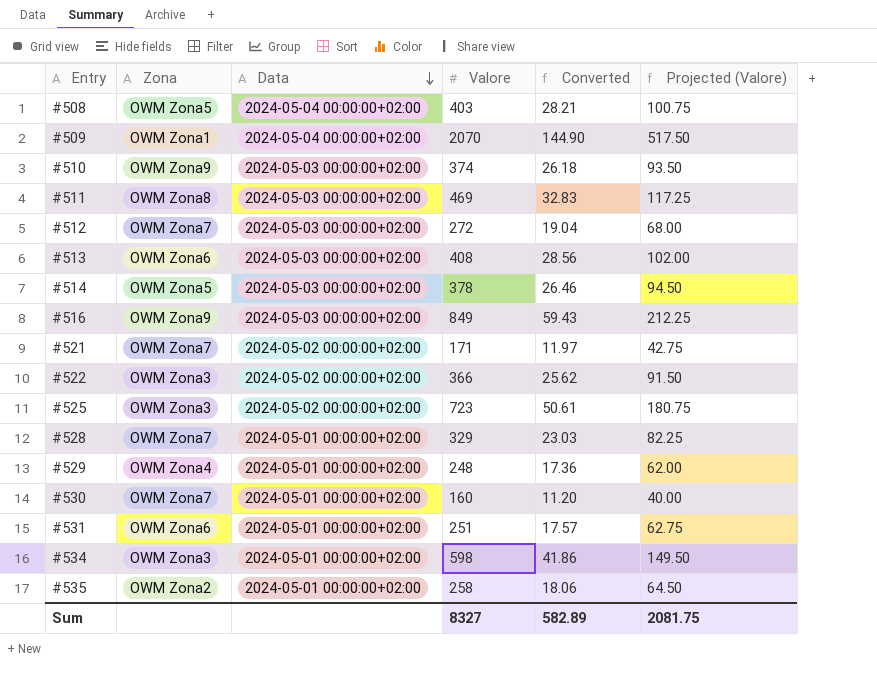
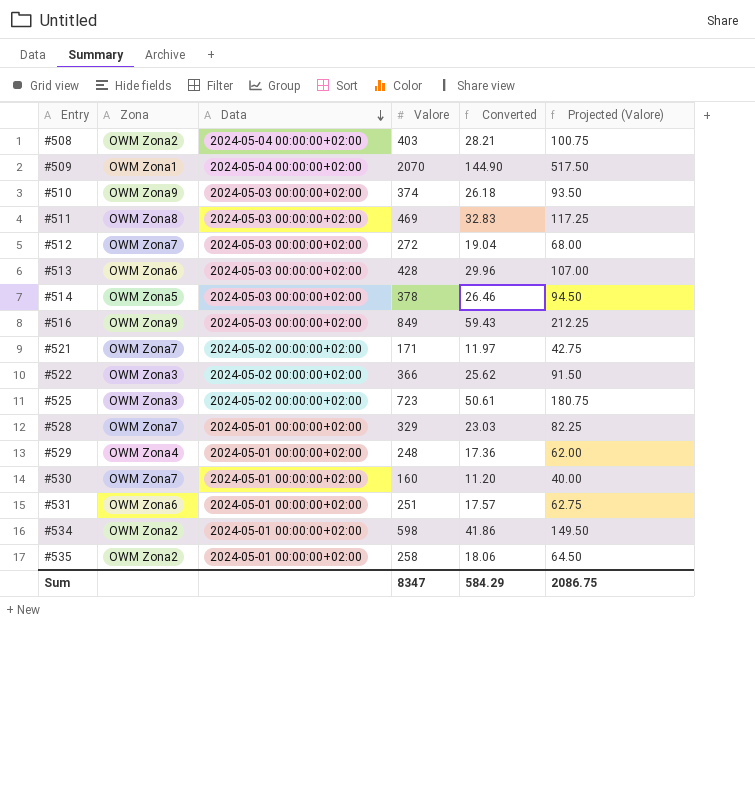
#508 | Zona: OWM Zona5 -> OWM Zona2
#513 | Valore: 408 -> 428
#513 | Converted: 28.56 -> 29.96
#513 | Projected (Valore): 102.00 -> 107.00
#534 | Zona: OWM Zona3 -> OWM Zona2
Sum | Valore: 8327 -> 8347
Sum | Converted: 582.89 -> 584.29
Sum | Projected (Valore): 2081.75 -> 2086.75

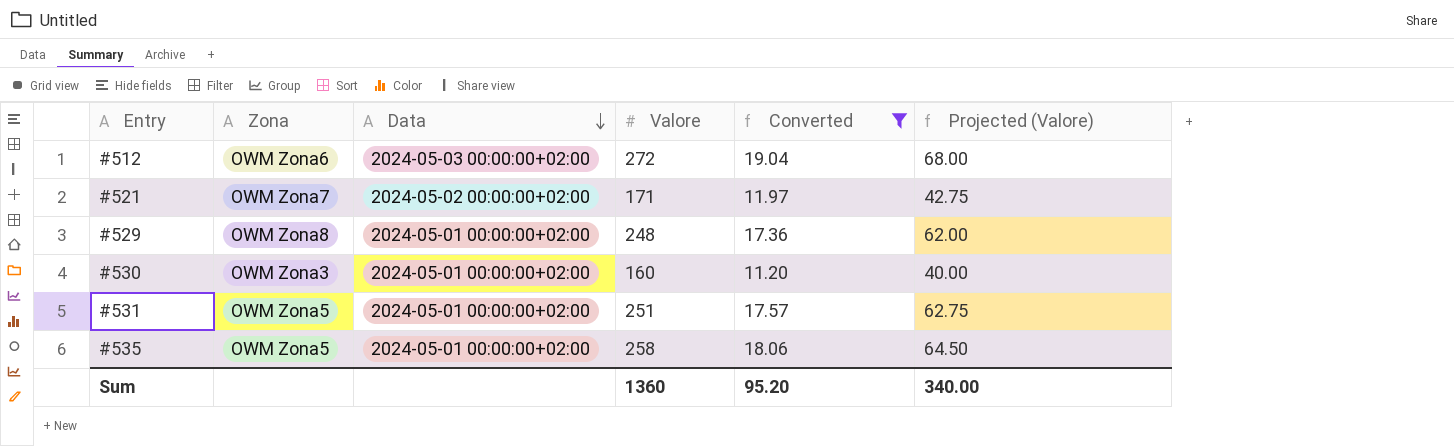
filter: none -> Converted <= 19.04
#512 | Zona: OWM Zona7 -> OWM Zona6
#529 | Zona: OWM Zona4 -> OWM Zona8
#530 | Zona: OWM Zona7 -> OWM Zona3
#531 | Zona: OWM Zona6 -> OWM Zona5
#535 | Zona: OWM Zona2 -> OWM Zona5
Sum | Valore: 8347 -> 1360
Sum | Converted: 584.29 -> 95.20
Sum | Projected (Valore): 2086.75 -> 340.00

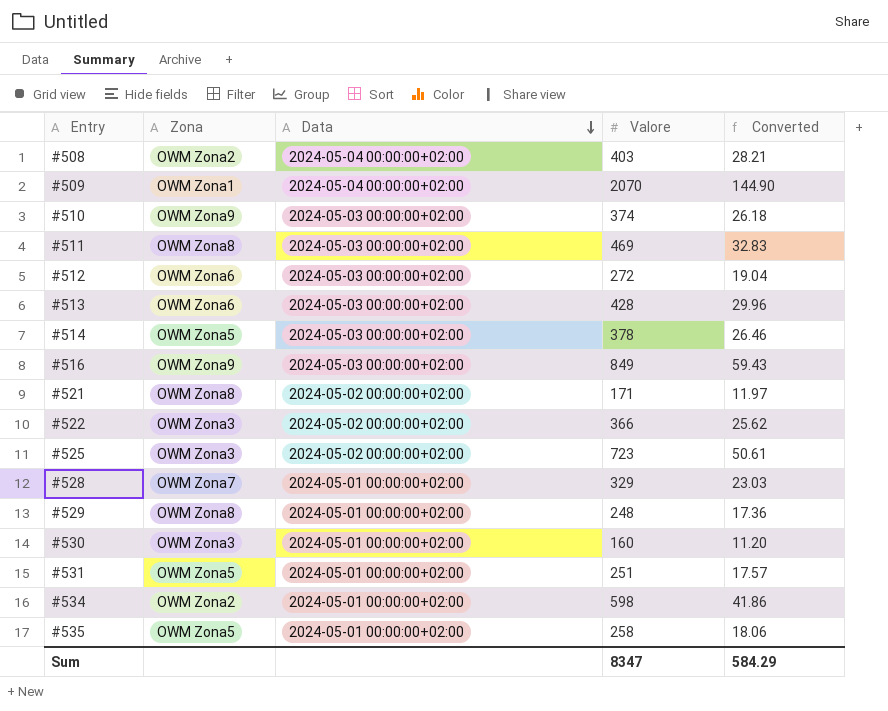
filter: Converted <= 19.04 -> none
column Projected (Valore) | formula: [Valore] * 0.25 -> none
#521 | Zona: OWM Zona7 -> OWM Zona8
Sum | Valore: 1360 -> 8347
Sum | Converted: 95.20 -> 584.29

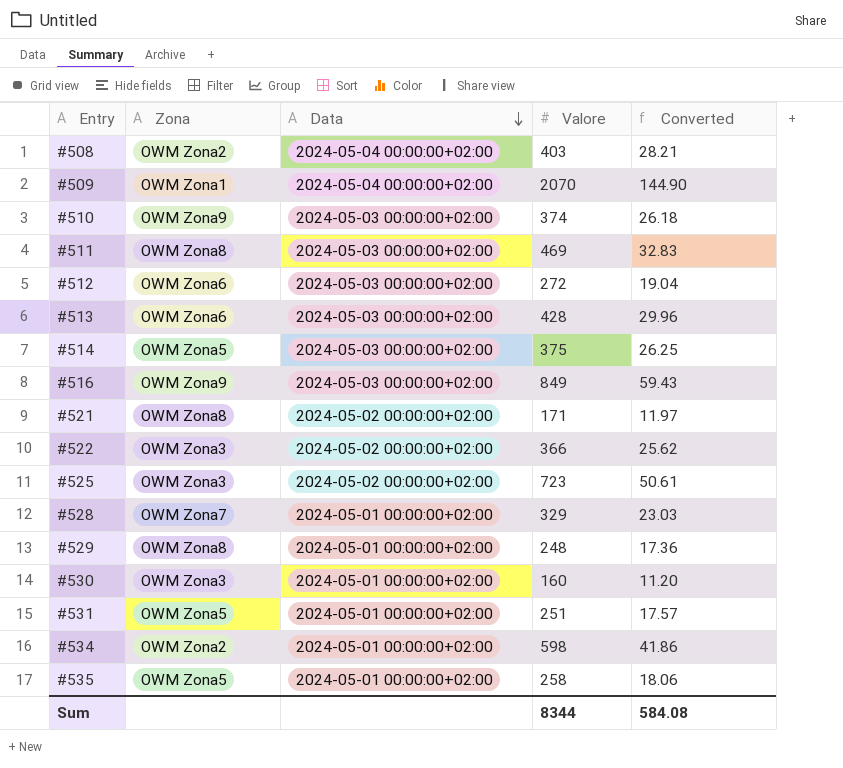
#514 | Valore: 378 -> 375
#514 | Converted: 26.46 -> 26.25
Sum | Valore: 8347 -> 8344
Sum | Converted: 584.29 -> 584.08

